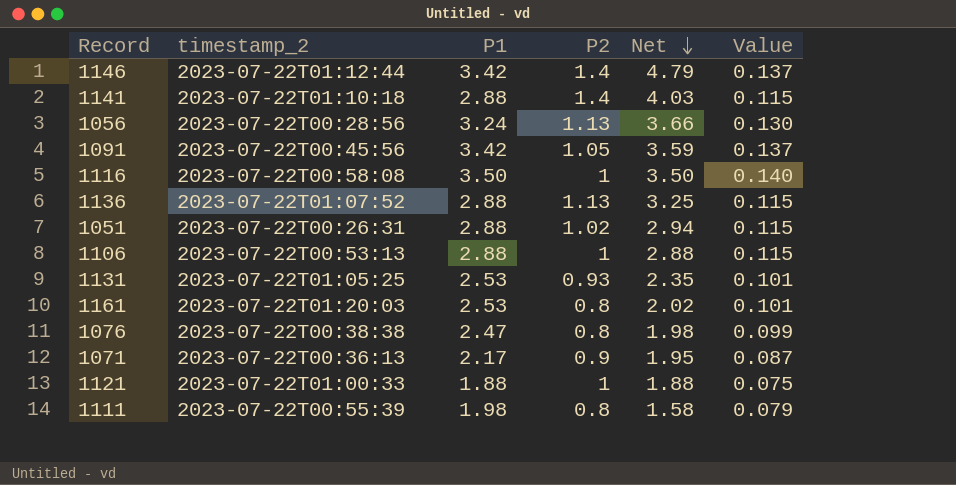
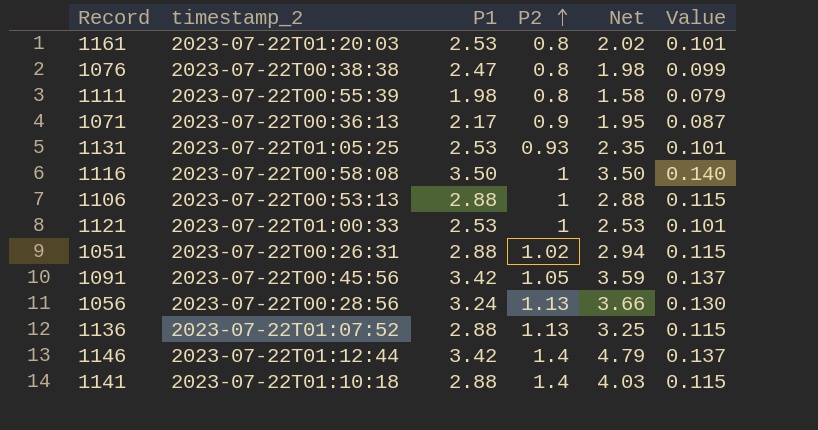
row order: Net descending -> P2 ascending
1121 | P1: 1.88 -> 2.53
1121 | Net: 1.88 -> 2.53
1121 | Value: 0.075 -> 0.101

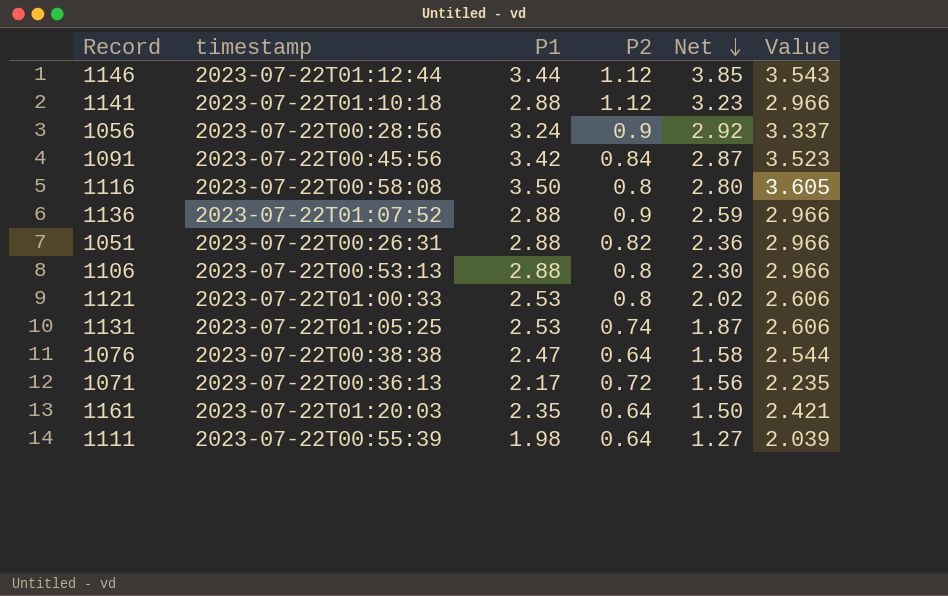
row order: P2 ascending -> Net descending
column name: timestamp_2 -> timestamp
column Value | formula: [P1] * 0.04 -> [P1] * 1.03
1146 | P1: 3.42 -> 3.44
1146 | P2: 1.4 -> 1.12
1146 | Net: 4.79 -> 3.85
1141 | P2: 1.4 -> 1.12
1141 | Net: 4.03 -> 3.23
1056 | P2: 1.13 -> 0.9
1056 | Net: 3.66 -> 2.92
1091 | P2: 1.05 -> 0.84
1091 | Net: 3.59 -> 2.87
1116 | P2: 1 -> 0.8
1116 | Net: 3.50 -> 2.80
1136 | P2: 1.13 -> 0.9
1136 | Net: 3.25 -> 2.59
1051 | P2: 1.02 -> 0.82
1051 | Net: 2.94 -> 2.36
1106 | P2: 1 -> 0.8
1106 | Net: 2.88 -> 2.30
1121 | P2: 1 -> 0.8
1121 | Net: 2.53 -> 2.02
1131 | P2: 0.93 -> 0.74
1131 | Net: 2.35 -> 1.87
1076 | P2: 0.8 -> 0.64
1076 | Net: 1.98 -> 1.58
1071 | P2: 0.9 -> 0.72
1071 | Net: 1.95 -> 1.56
1161 | P1: 2.53 -> 2.35
1161 | P2: 0.8 -> 0.64
1161 | Net: 2.02 -> 1.50
1111 | P2: 0.8 -> 0.64
1111 | Net: 1.58 -> 1.27

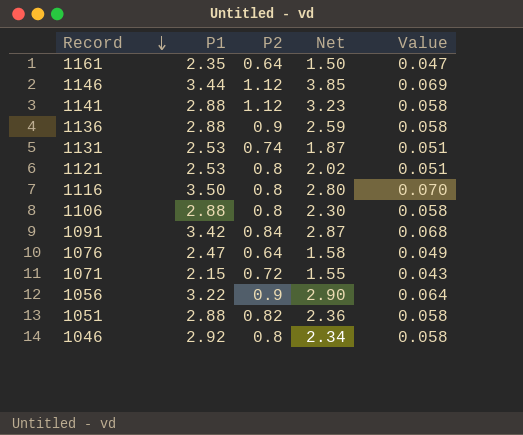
row order: Net descending -> Record descending
column timestamp | position: 2 -> none
column Value | formula: [P1] * 1.03 -> [P1] * 0.02
row 1111: 2023-07-22T00:55:39 | 1.98 | 0.64 | 1.27 | 2.039 -> none
1071 | P1: 2.17 -> 2.15
1071 | Net: 1.56 -> 1.55
1056 | P1: 3.24 -> 3.22
1056 | Net: 2.92 -> 2.90
row 1046: none -> 2.92 | 0.8 | 2.34 | 0.058

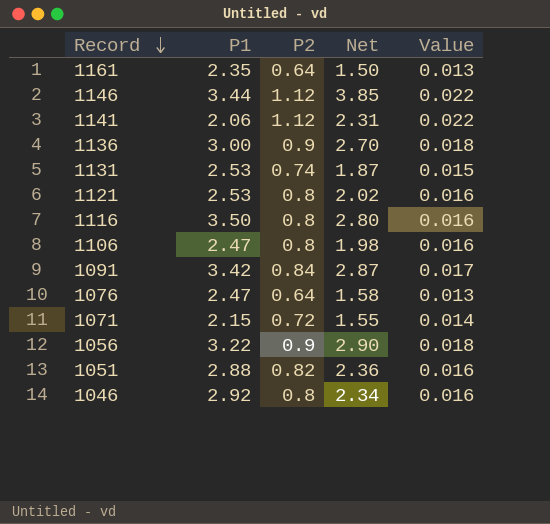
column Value | formula: [P1] * 0.02 -> [P2] * 0.02
1141 | P1: 2.88 -> 2.06
1141 | Net: 3.23 -> 2.31
1136 | P1: 2.88 -> 3.00
1136 | Net: 2.59 -> 2.70
1106 | P1: 2.88 -> 2.47
1106 | Net: 2.30 -> 1.98

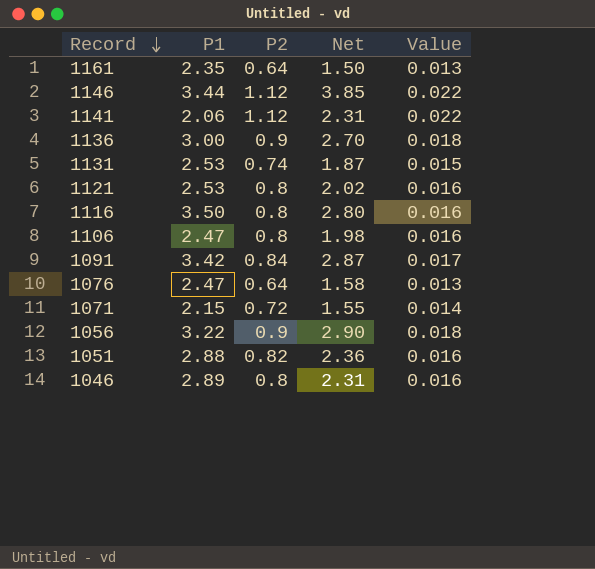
1046 | P1: 2.92 -> 2.89
1046 | Net: 2.34 -> 2.31

